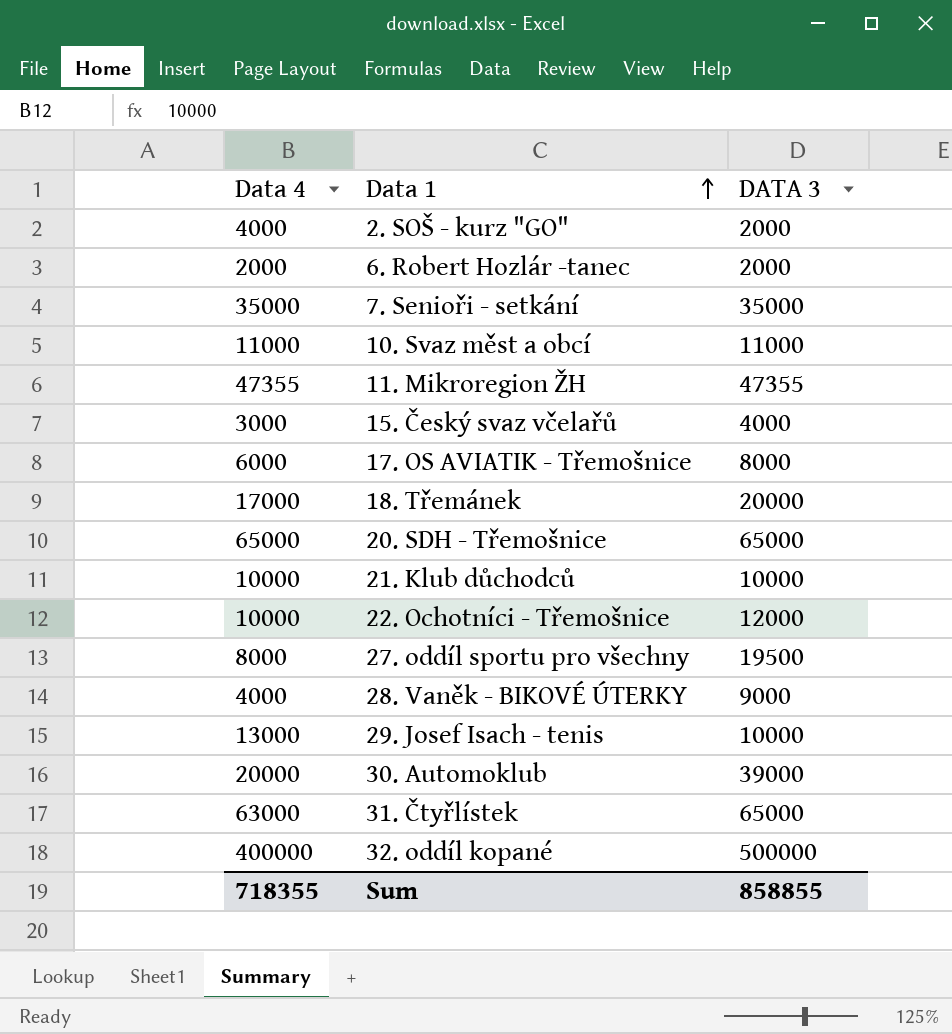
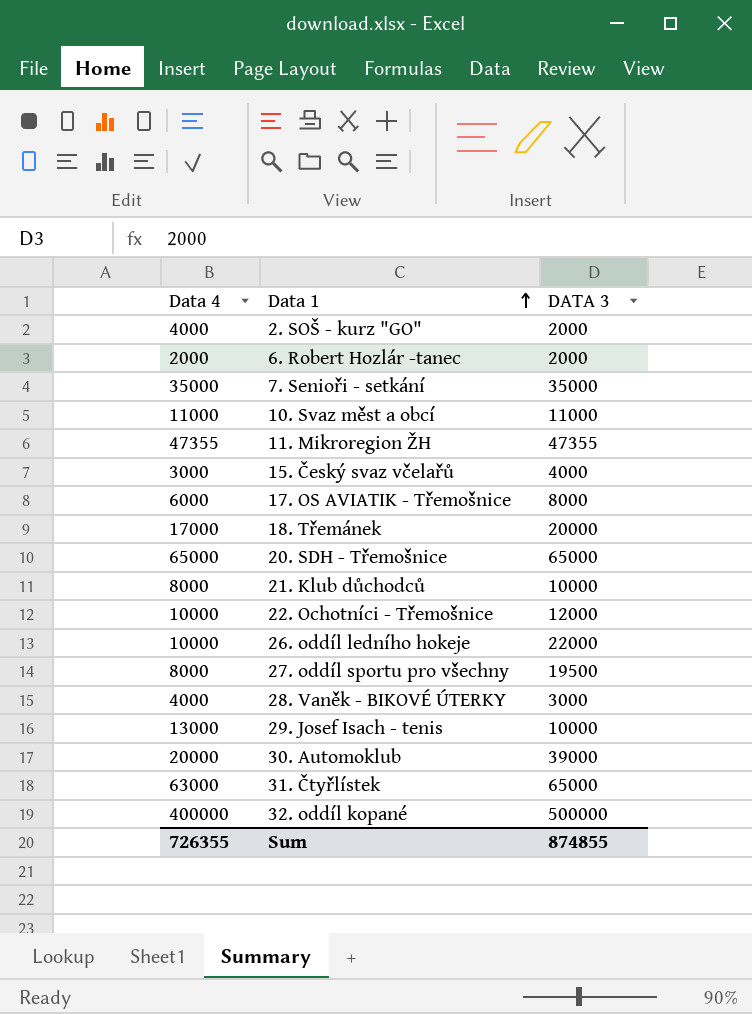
21. Klub důchodců | Data 4: 10000 -> 8000
row 26. oddíl ledního hokeje: none -> 10000 | 22000
28. Vaněk - BIKOVÉ ÚTERKY | DATA 3: 9000 -> 3000
Sum | Data 4: 718355 -> 726355
Sum | DATA 3: 858855 -> 874855

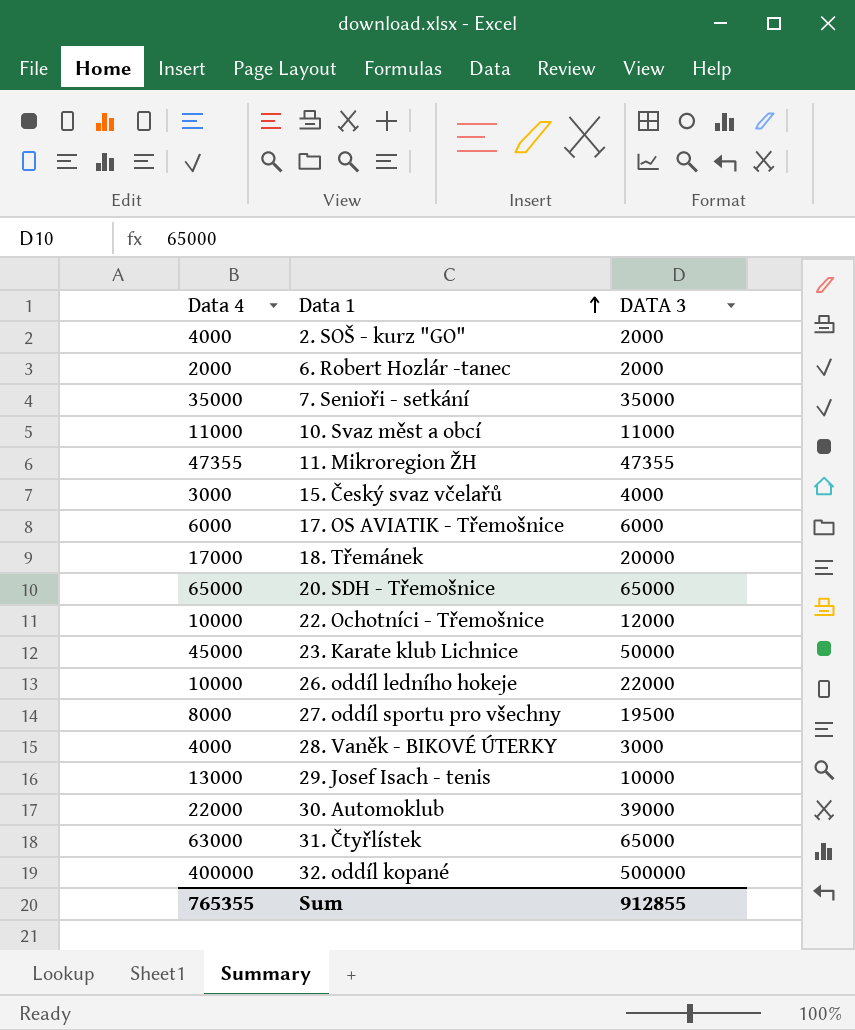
row 21. Klub důchodců: 8000 | 10000 -> none
17. OS AVIATIK - Třemošnice | DATA 3: 8000 -> 6000
row 23. Karate klub Lichnice: none -> 45000 | 50000
30. Automoklub | Data 4: 20000 -> 22000
Sum | Data 4: 726355 -> 765355
Sum | DATA 3: 874855 -> 912855

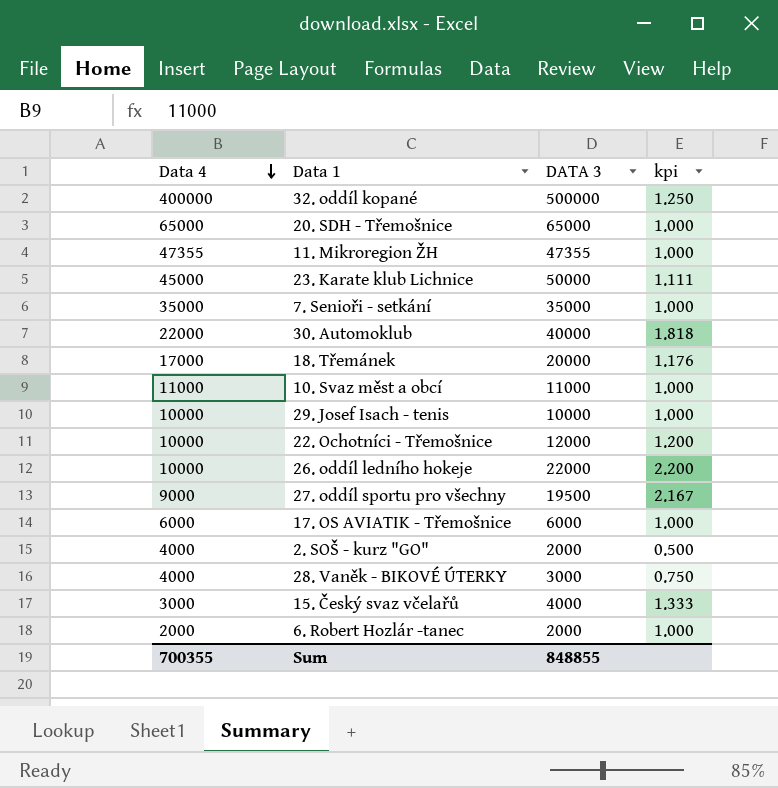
row order: Data 1 ascending -> Data 4 descending
column kpi | formula: none -> [DATA 3] / [Data 4]
row 31. Čtyřlístek: 63000 | 65000 -> none
30. Automoklub | DATA 3: 39000 -> 40000
29. Josef Isach - tenis | Data 4: 13000 -> 10000
27. oddíl sportu pro všechny | Data 4: 8000 -> 9000
Sum | Data 4: 765355 -> 700355
Sum | DATA 3: 912855 -> 848855

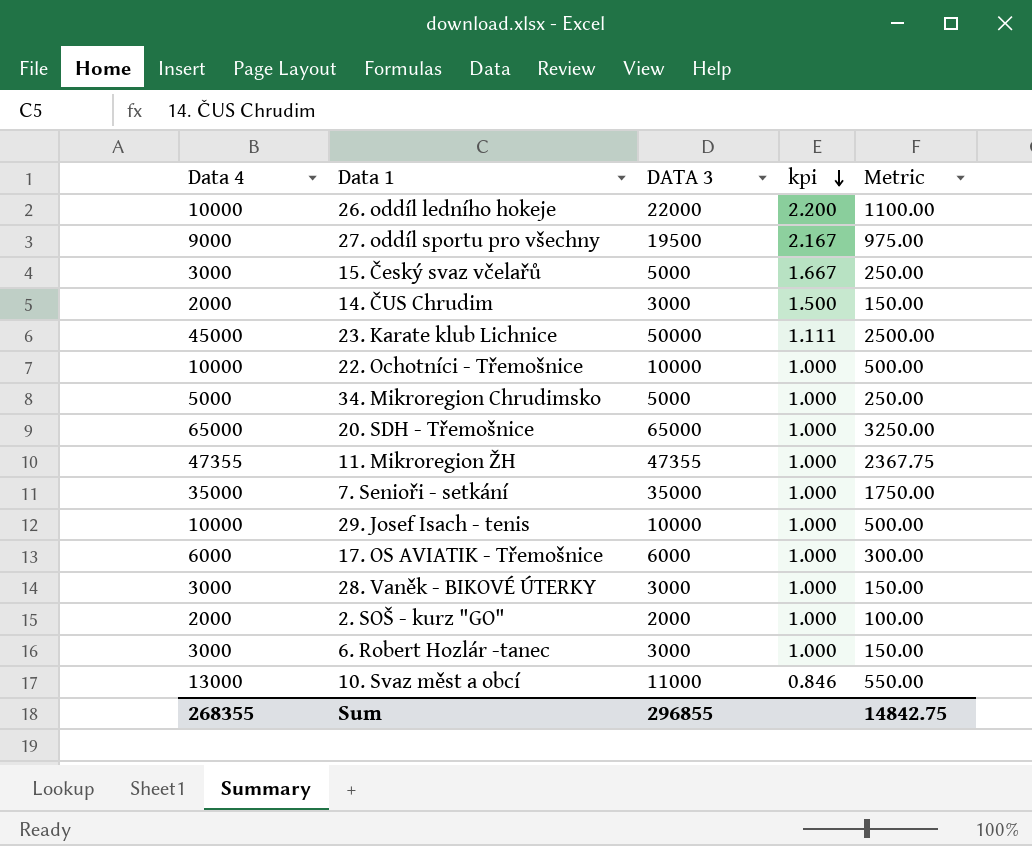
row order: Data 4 descending -> kpi descending
column Metric | formula: none -> [DATA 3] * 0.05
row 32. oddíl kopané: 400000 | 500000 | 1.250 -> none
row 30. Automoklub: 22000 | 40000 | 1.818 -> none
row 18. Třemánek: 17000 | 20000 | 1.176 -> none
15. Český svaz včelařů | DATA 3: 4000 -> 5000
15. Český svaz včelařů | kpi: 1.333 -> 1.667
row 14. ČUS Chrudim: none -> 2000 | 3000 | 1.500 | 150.00
22. Ochotníci - Třemošnice | DATA 3: 12000 -> 10000
22. Ochotníci - Třemošnice | kpi: 1.200 -> 1.000
row 34. Mikroregion Chrudimsko: none -> 5000 | 5000 | 1.000 | 250.00
28. Vaněk - BIKOVÉ ÚTERKY | Data 4: 4000 -> 3000
28. Vaněk - BIKOVÉ ÚTERKY | kpi: 0.750 -> 1.000
2. SOŠ - kurz "GO" | Data 4: 4000 -> 2000
2. SOŠ - kurz "GO" | kpi: 0.500 -> 1.000
6. Robert Hozlár -tanec | Data 4: 2000 -> 3000
6. Robert Hozlár -tanec | DATA 3: 2000 -> 3000
10. Svaz měst a obcí | Data 4: 11000 -> 13000
10. Svaz měst a obcí | kpi: 1.000 -> 0.846
Sum | Data 4: 700355 -> 268355
Sum | DATA 3: 848855 -> 296855

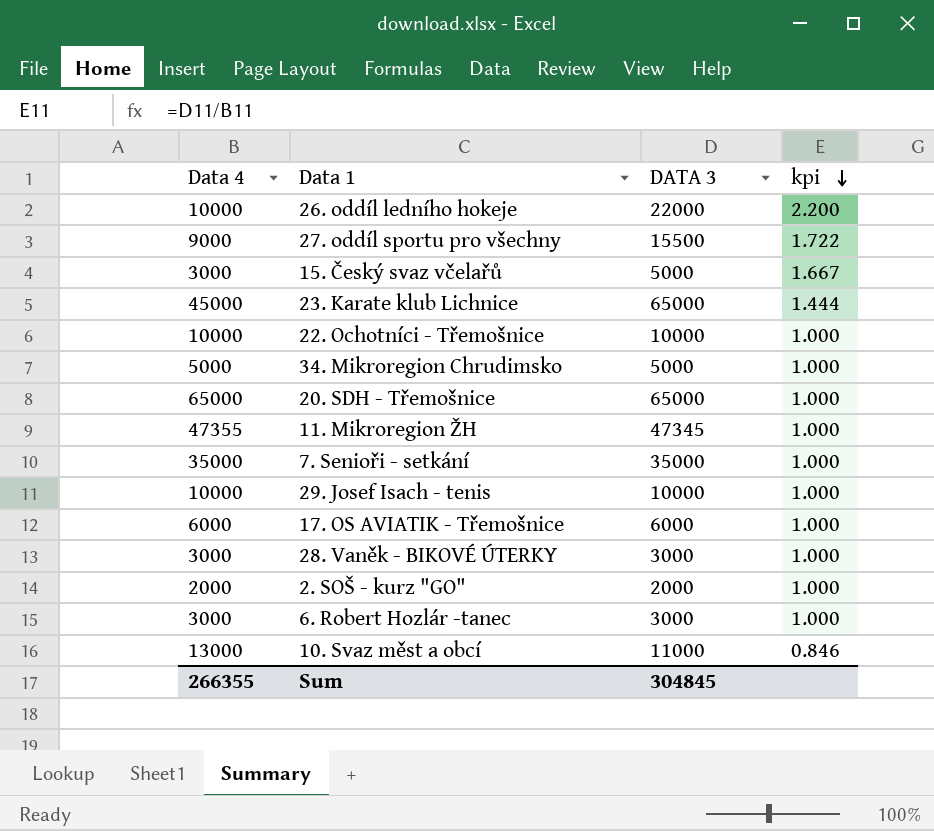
column Metric | formula: [DATA 3] * 0.05 -> none
row 14. ČUS Chrudim: 2000 | 3000 | 1.500 | 150.00 -> none
27. oddíl sportu pro všechny | DATA 3: 19500 -> 15500
27. oddíl sportu pro všechny | kpi: 2.167 -> 1.722
23. Karate klub Lichnice | DATA 3: 50000 -> 65000
23. Karate klub Lichnice | kpi: 1.111 -> 1.444
11. Mikroregion ŽH | DATA 3: 47355 -> 47345
Sum | Data 4: 268355 -> 266355
Sum | DATA 3: 296855 -> 304845

